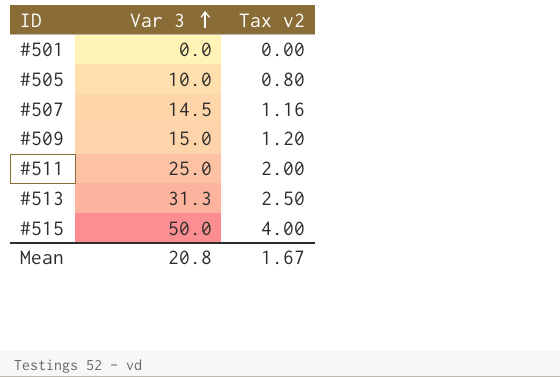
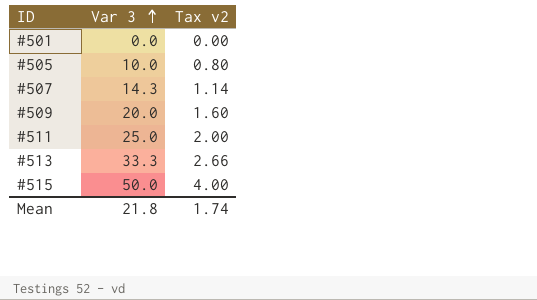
#507 | Var 3: 14.5 -> 14.3
#507 | Tax v2: 1.16 -> 1.14
#509 | Var 3: 15.0 -> 20.0
#509 | Tax v2: 1.20 -> 1.60
#513 | Var 3: 31.3 -> 33.3
#513 | Tax v2: 2.50 -> 2.66
Mean | Var 3: 20.8 -> 21.8
Mean | Tax v2: 1.67 -> 1.74

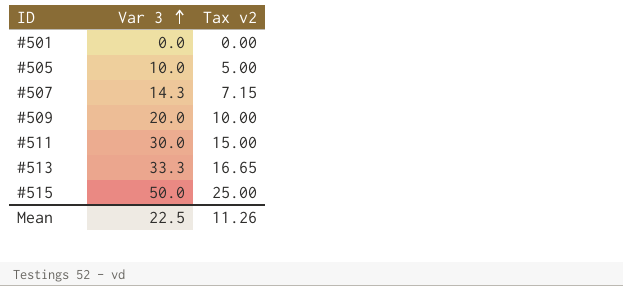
column Tax v2 | formula: [Var 3] * 0.08 -> [Var 3] * 0.5
#511 | Var 3: 25.0 -> 30.0
Mean | Var 3: 21.8 -> 22.5
Mean | Tax v2: 1.74 -> 11.26

